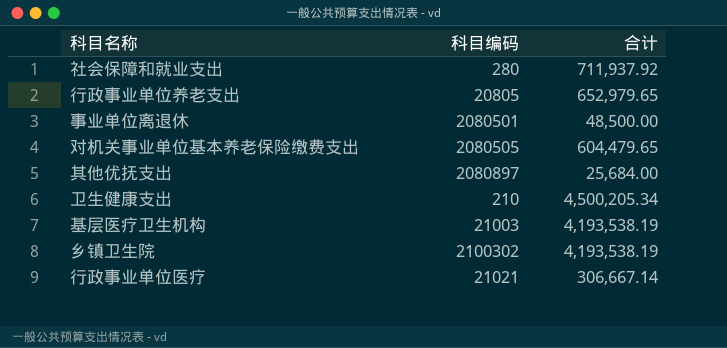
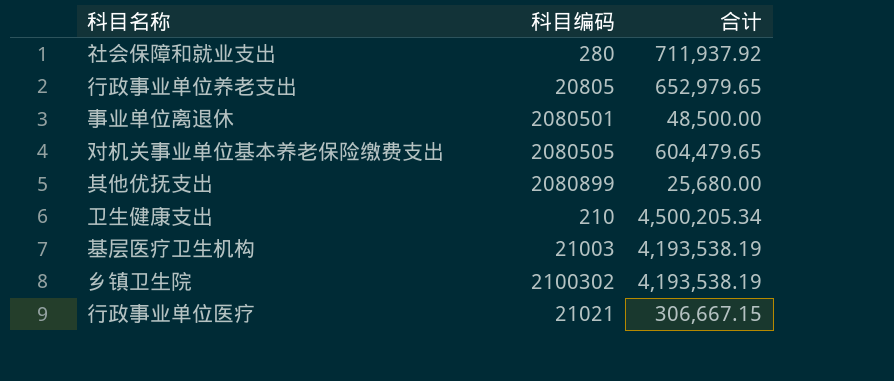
其他优抚支出 | 科目编码: 2080897 -> 2080899
其他优抚支出 | 合计: 25,684.00 -> 25,680.00
行政事业单位医疗 | 合计: 306,667.14 -> 306,667.15

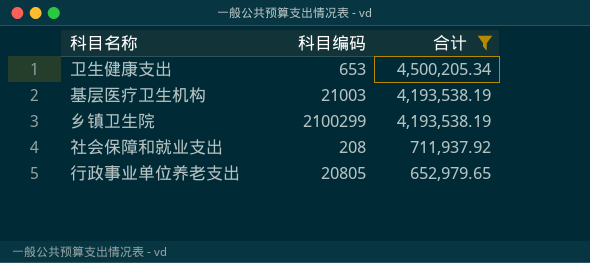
filter: none -> 合计 >= 652,979.65
row order: none -> 合计 descending
卫生健康支出 | 科目编码: 210 -> 653
乡镇卫生院 | 科目编码: 2100302 -> 2100299
社会保障和就业支出 | 科目编码: 280 -> 208

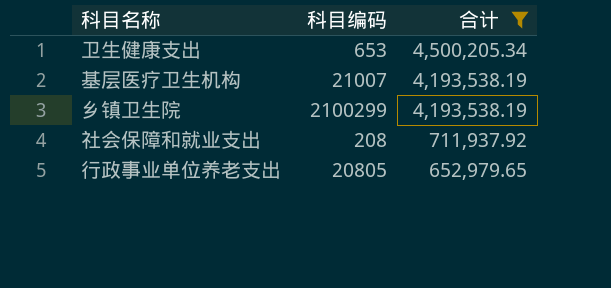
基层医疗卫生机构 | 科目编码: 21003 -> 21007

